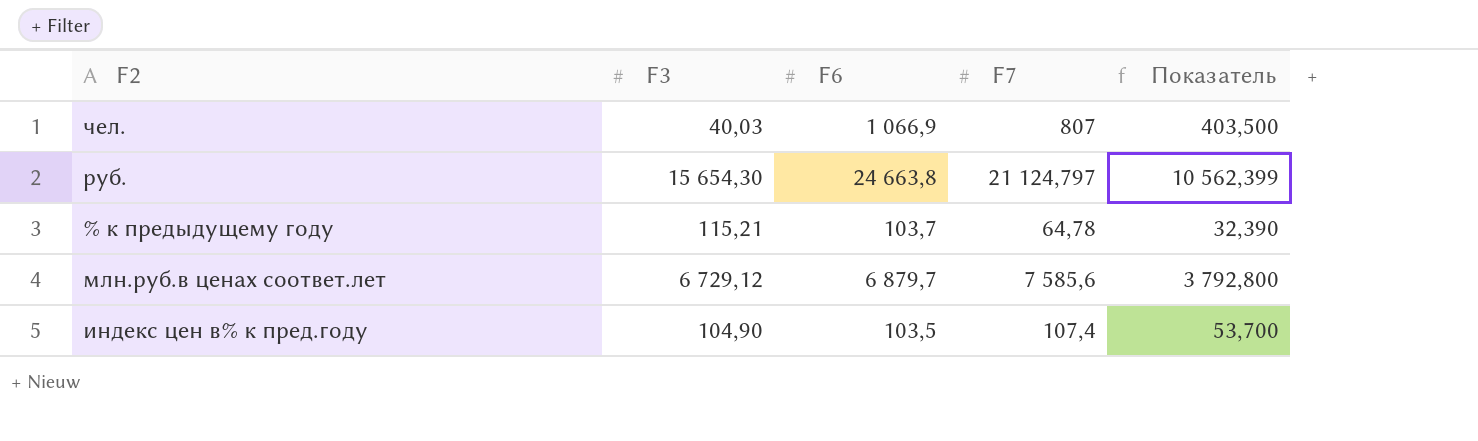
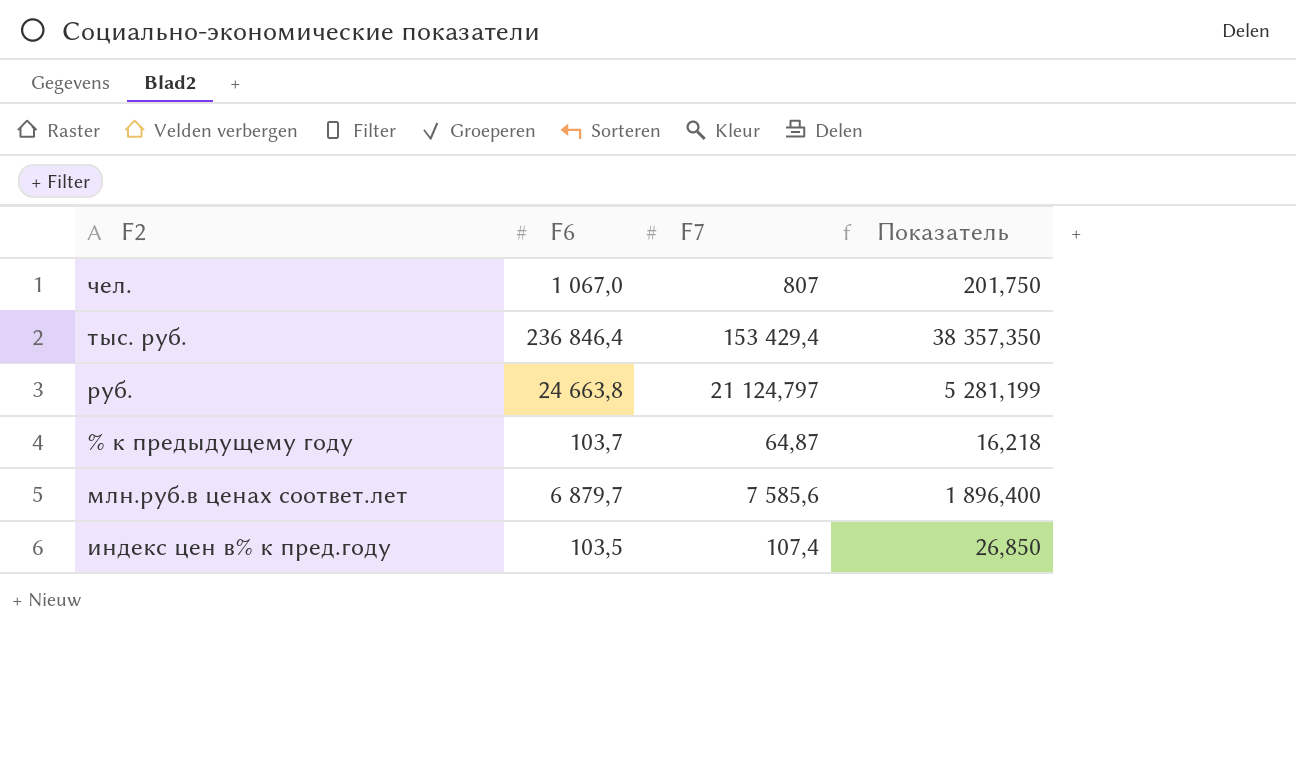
column F3 | position: 2 -> none
column Показатель | formula: [F7] * 0,5 -> [F7] * 0,25
чел. | F6: 1 066,9 -> 1 067,0
row тыс. руб.: none -> 236 846,4 | 153 429,4 | 38 357,350
% к предыдущему году | F7: 64,78 -> 64,87

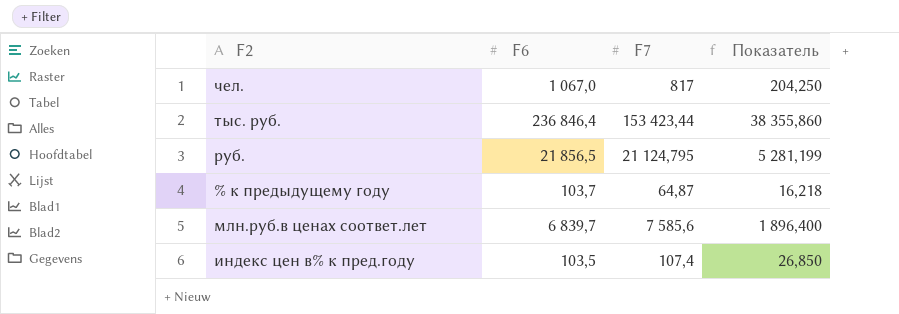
чел. | F7: 807 -> 817
чел. | Показатель: 201,750 -> 204,250
тыс. руб. | F7: 153 429,4 -> 153 423,44
тыс. руб. | Показатель: 38 357,350 -> 38 355,860
руб. | F6: 24 663,8 -> 21 856,5
руб. | F7: 21 124,797 -> 21 124,795
млн.руб.в ценах соответ.лет | F6: 6 879,7 -> 6 839,7

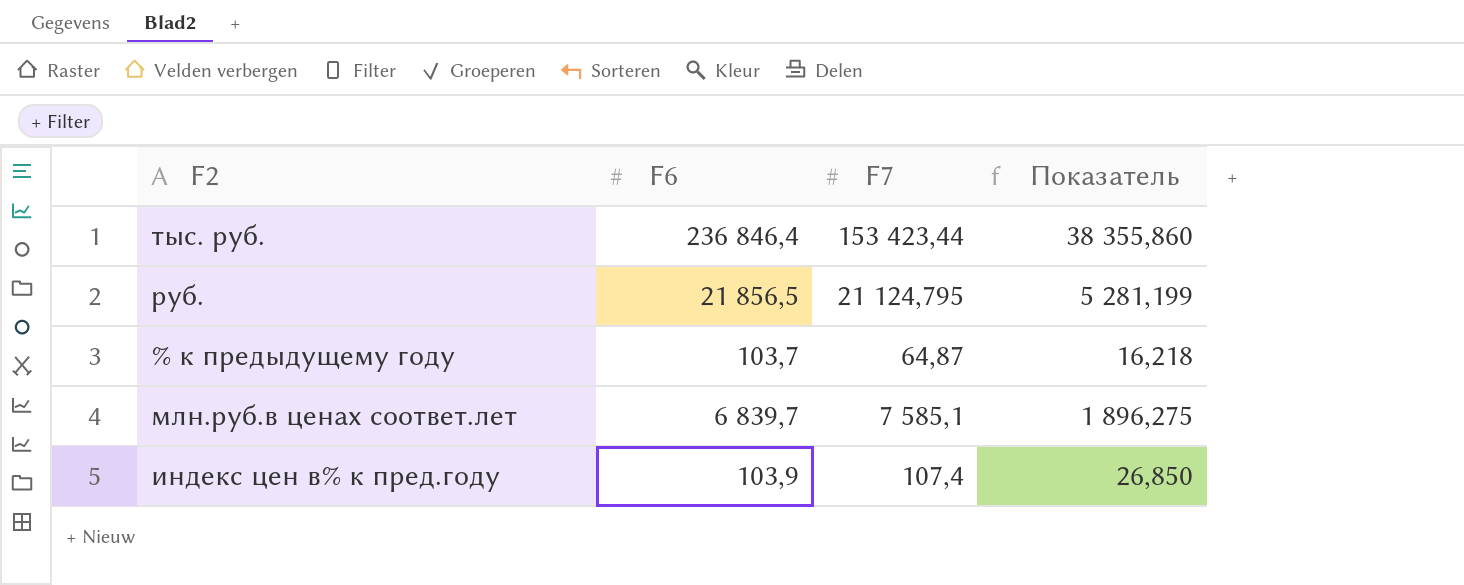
row чел.: 1 067,0 | 817 | 204,250 -> none
млн.руб.в ценах соответ.лет | F7: 7 585,6 -> 7 585,1
млн.руб.в ценах соответ.лет | Показатель: 1 896,400 -> 1 896,275
индекс цен в% к пред.году | F6: 103,5 -> 103,9

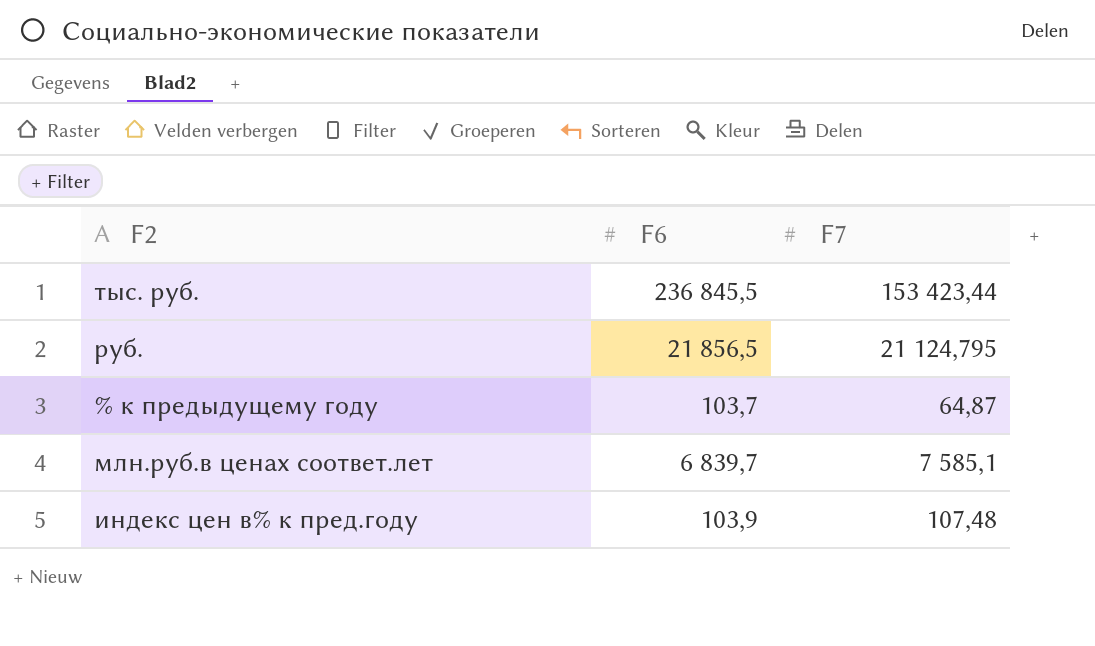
column Показатель | formula: [F7] * 0,25 -> none
тыс. руб. | F6: 236 846,4 -> 236 845,5
индекс цен в% к пред.году | F7: 107,4 -> 107,48

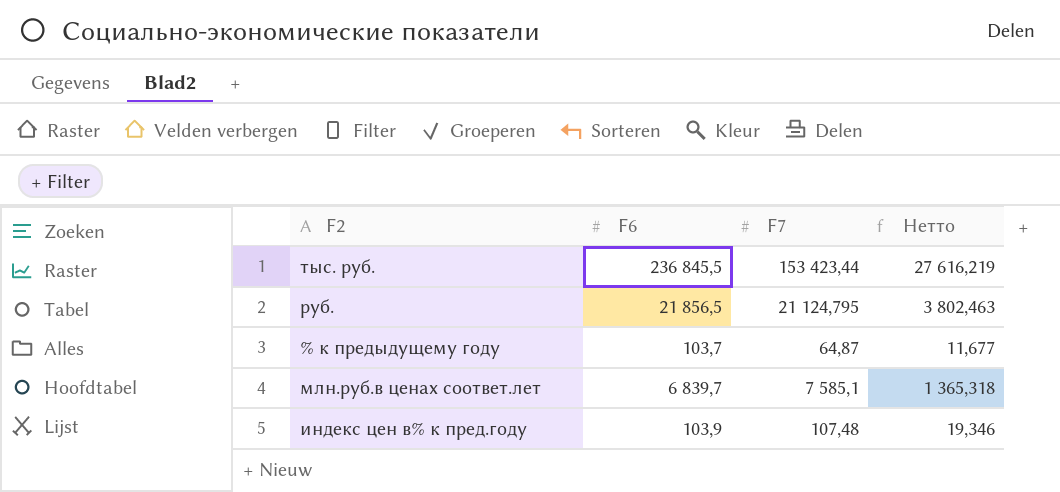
column Нетто | formula: none -> [F7] * 0,18

